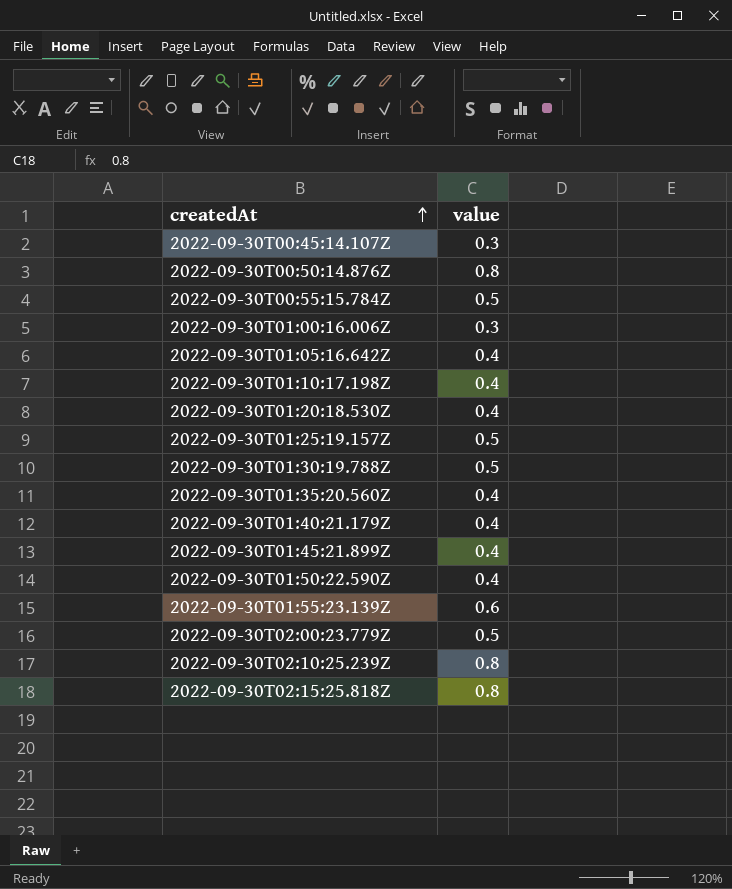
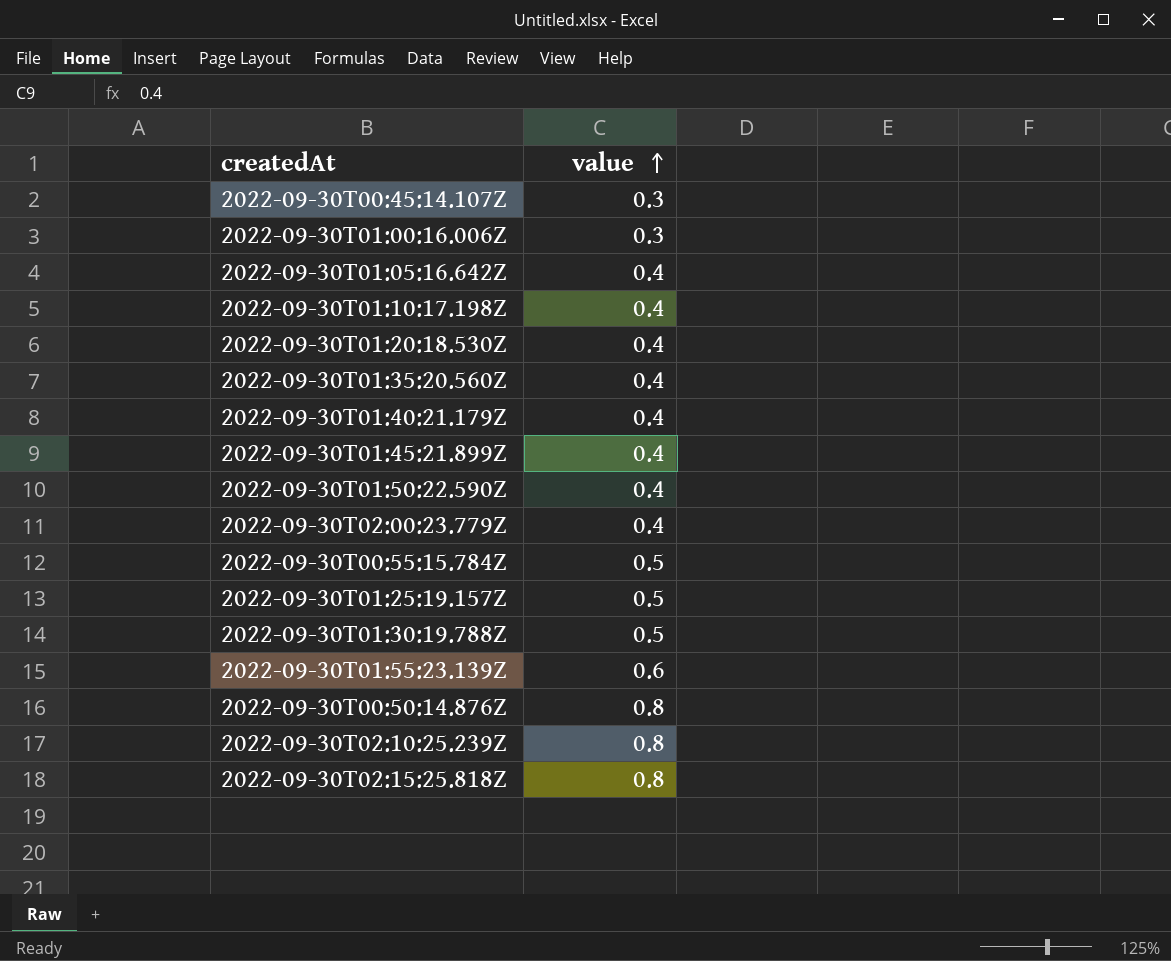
row order: createdAt ascending -> value ascending
2022-09-30T02:00:23.779Z | value: 0.5 -> 0.4

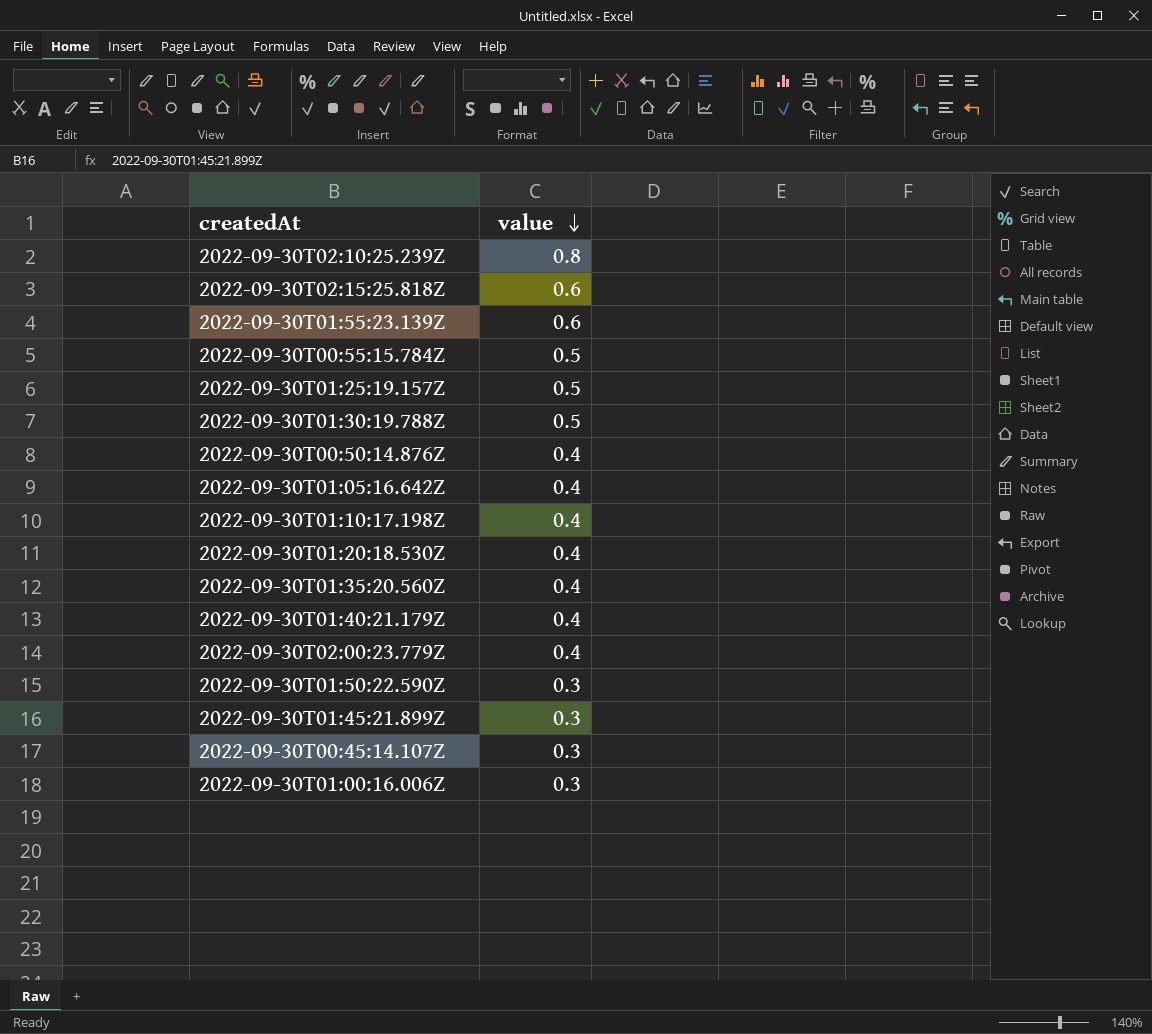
row order: value ascending -> value descending
2022-09-30T02:15:25.818Z | value: 0.8 -> 0.6
2022-09-30T00:50:14.876Z | value: 0.8 -> 0.4
2022-09-30T01:50:22.590Z | value: 0.4 -> 0.3
2022-09-30T01:45:21.899Z | value: 0.4 -> 0.3

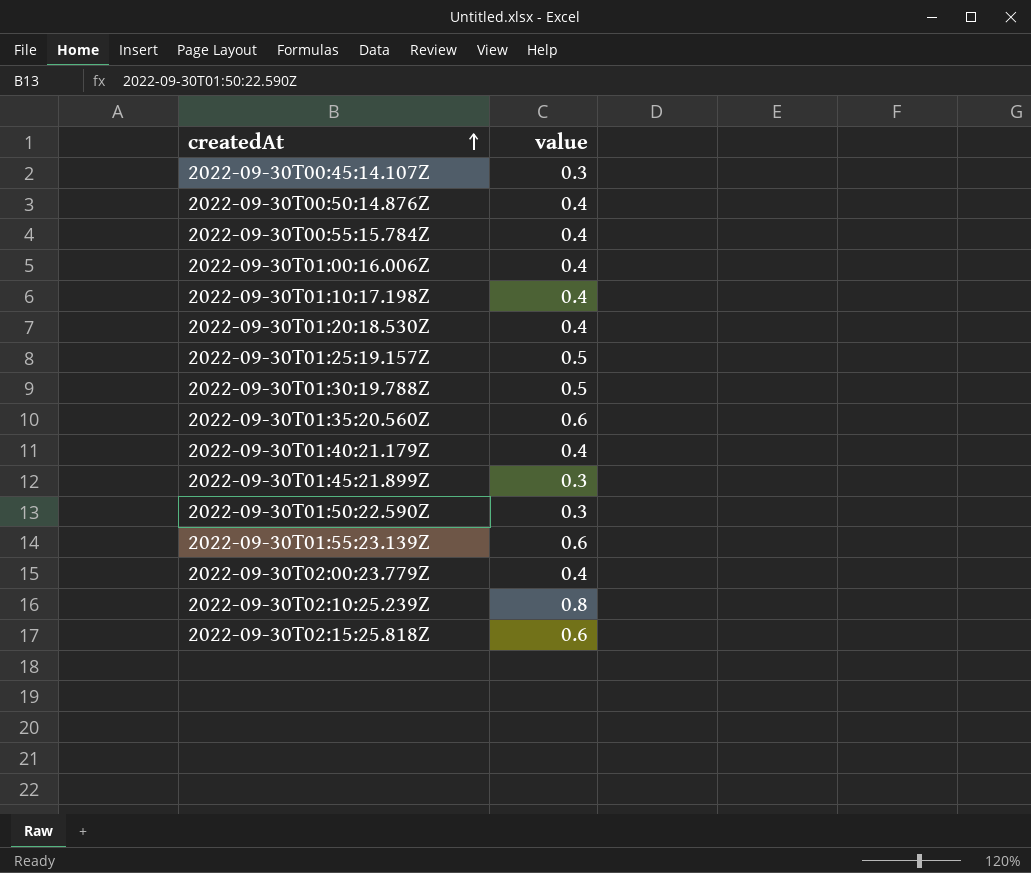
row order: value descending -> createdAt ascending
row 2022-09-30T01:05:16.642Z: 0.4 -> none
2022-09-30T00:55:15.784Z | value: 0.5 -> 0.4
2022-09-30T01:00:16.006Z | value: 0.3 -> 0.4
2022-09-30T01:35:20.560Z | value: 0.4 -> 0.6

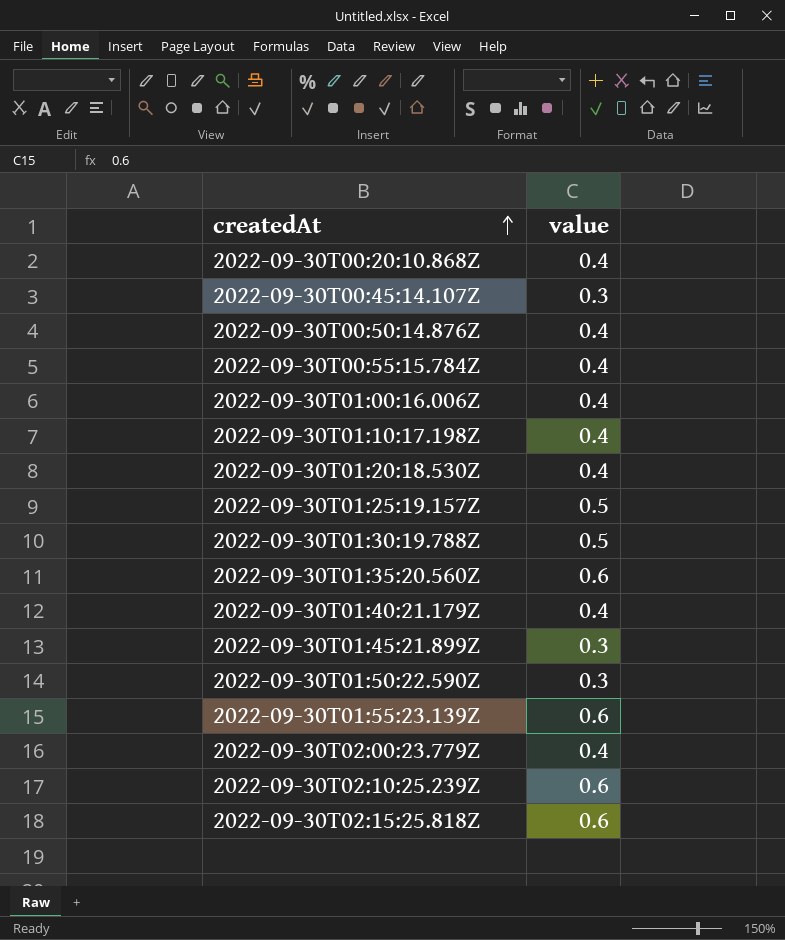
row 2022-09-30T00:20:10.868Z: none -> 0.4
2022-09-30T02:10:25.239Z | value: 0.8 -> 0.6

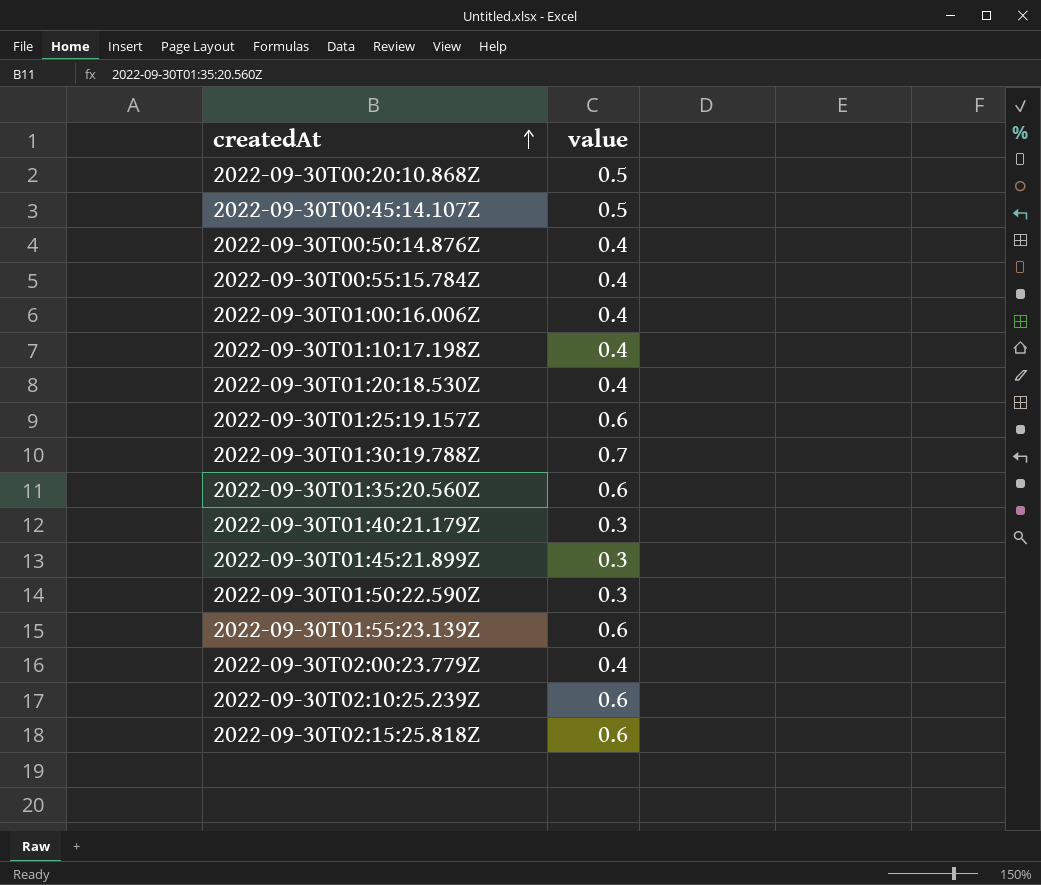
2022-09-30T00:20:10.868Z | value: 0.4 -> 0.5
2022-09-30T00:45:14.107Z | value: 0.3 -> 0.5
2022-09-30T01:25:19.157Z | value: 0.5 -> 0.6
2022-09-30T01:30:19.788Z | value: 0.5 -> 0.7
2022-09-30T01:40:21.179Z | value: 0.4 -> 0.3

